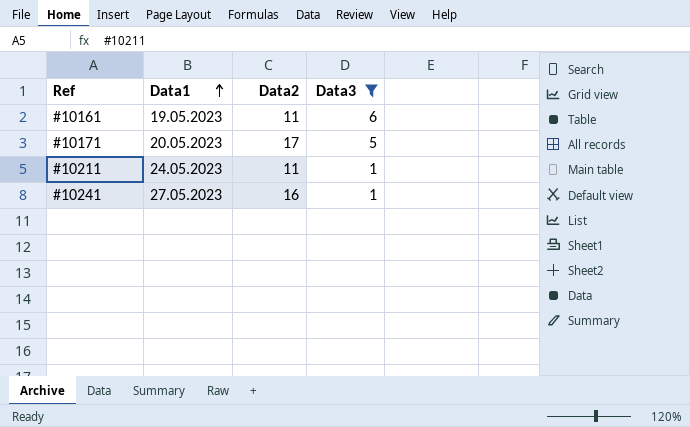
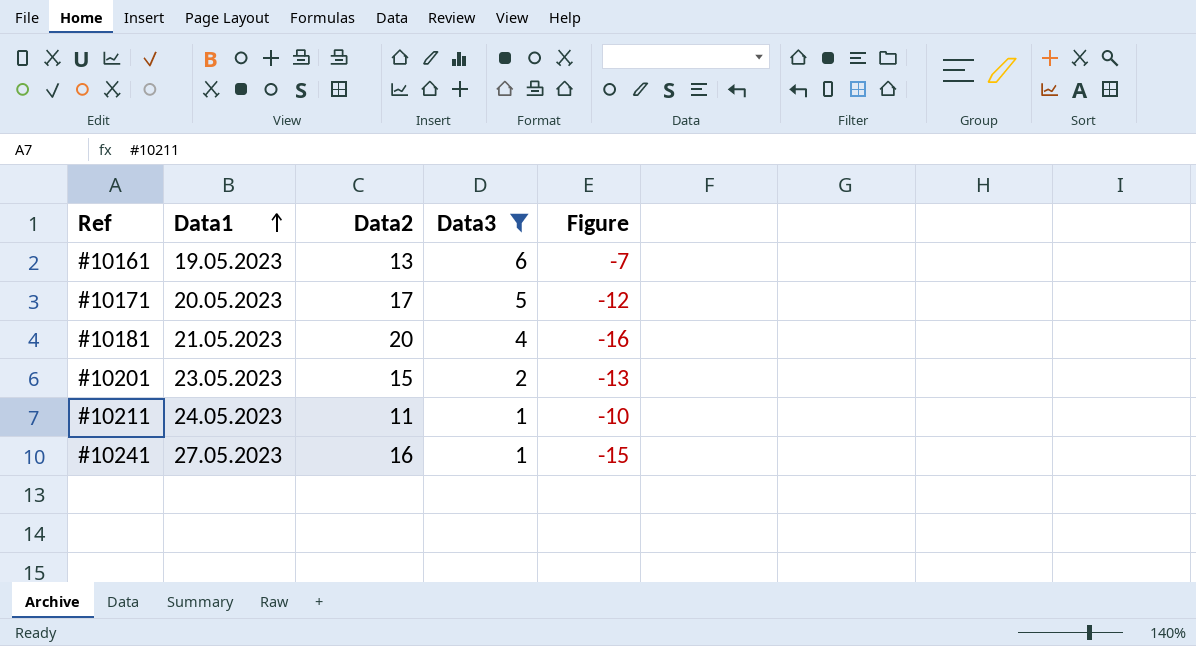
column Figure | formula: none -> [Data3] - [Data2]
#10161 | Data2: 11 -> 13
row #10181: none -> 21.05.2023 | 20 | 4 | -16
row #10201: none -> 23.05.2023 | 15 | 2 | -13

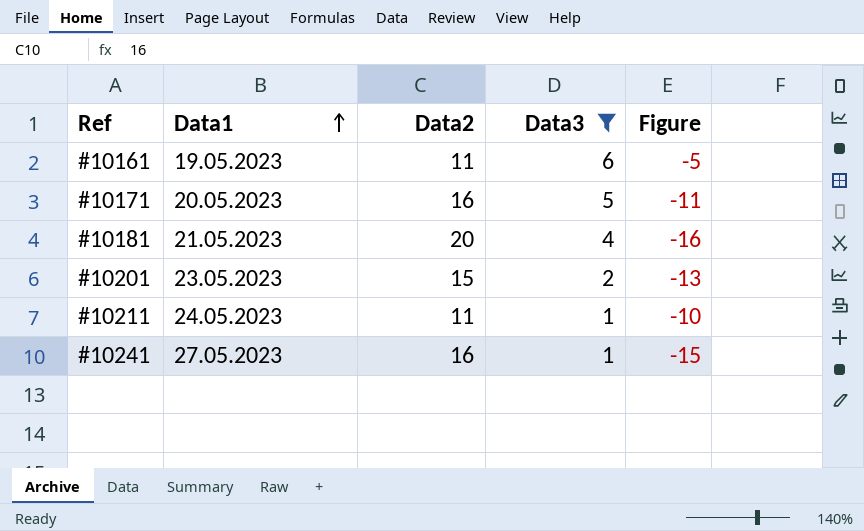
#10161 | Data2: 13 -> 11
#10161 | Figure: -7 -> -5
#10171 | Data2: 17 -> 16
#10171 | Figure: -12 -> -11

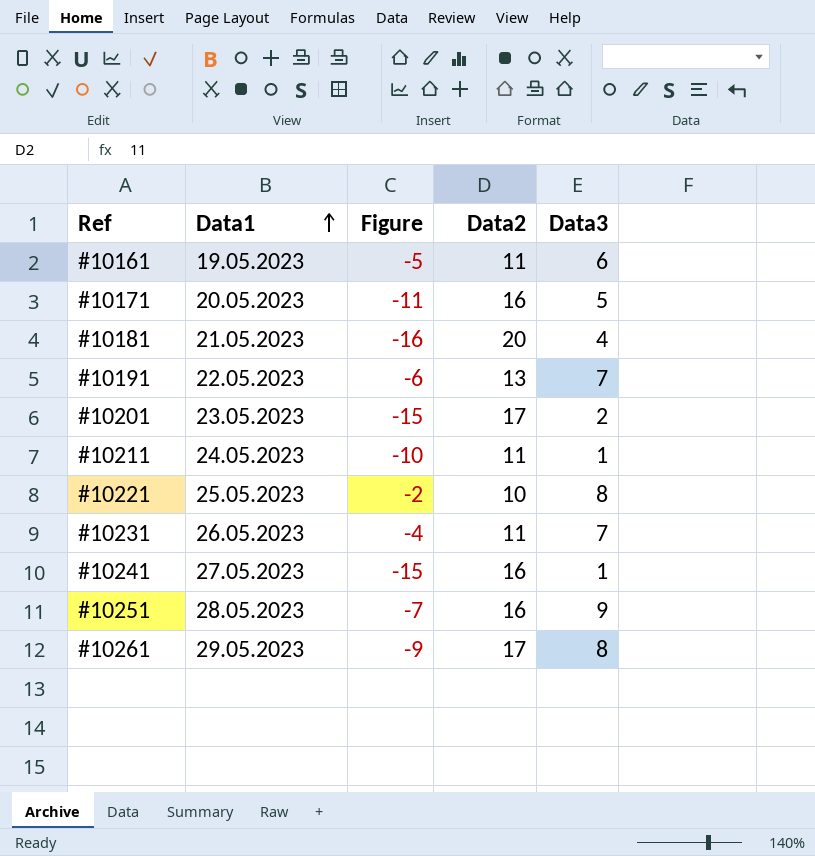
filter: Data3 <= 6 -> none
column Figure | position: 5 -> 3
#10201 | Figure: -13 -> -15
#10201 | Data2: 15 -> 17

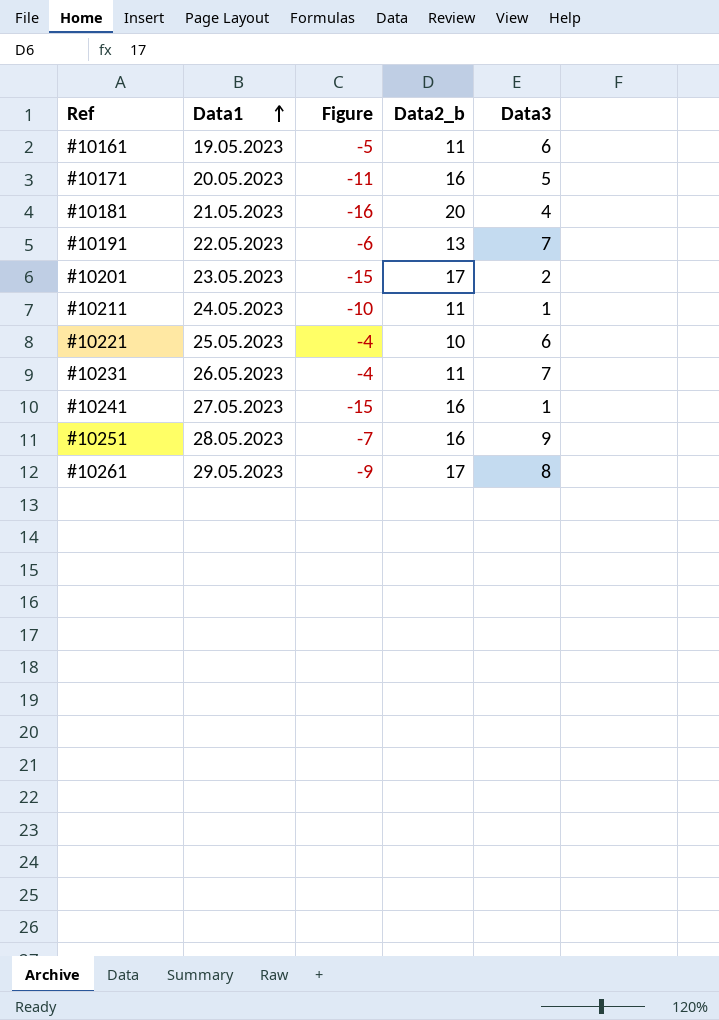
column name: Data2 -> Data2_b
#10221 | Figure: -2 -> -4
#10221 | Data3: 8 -> 6

